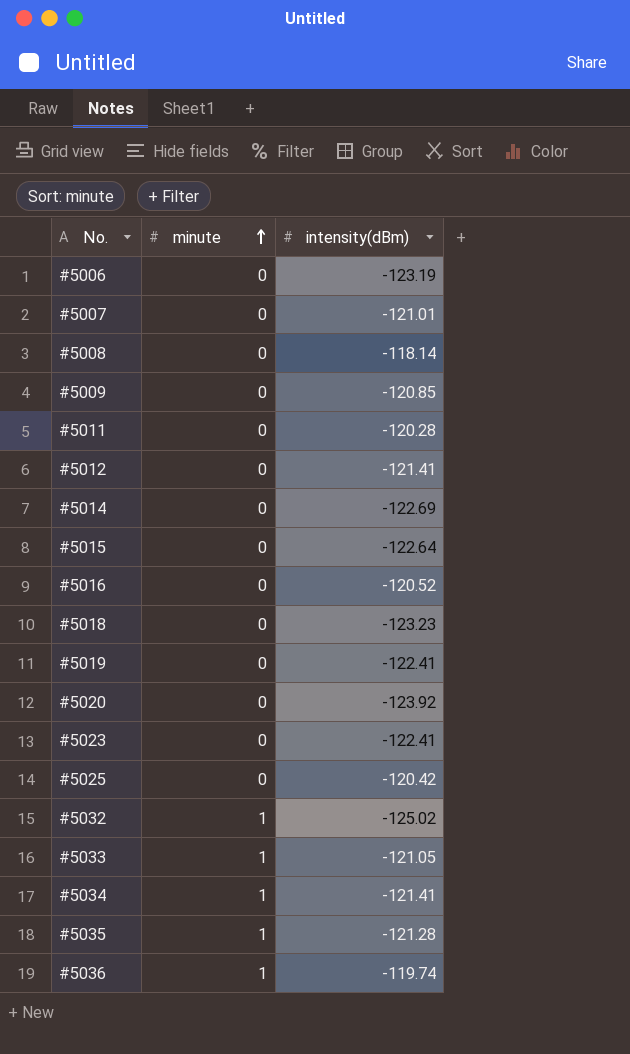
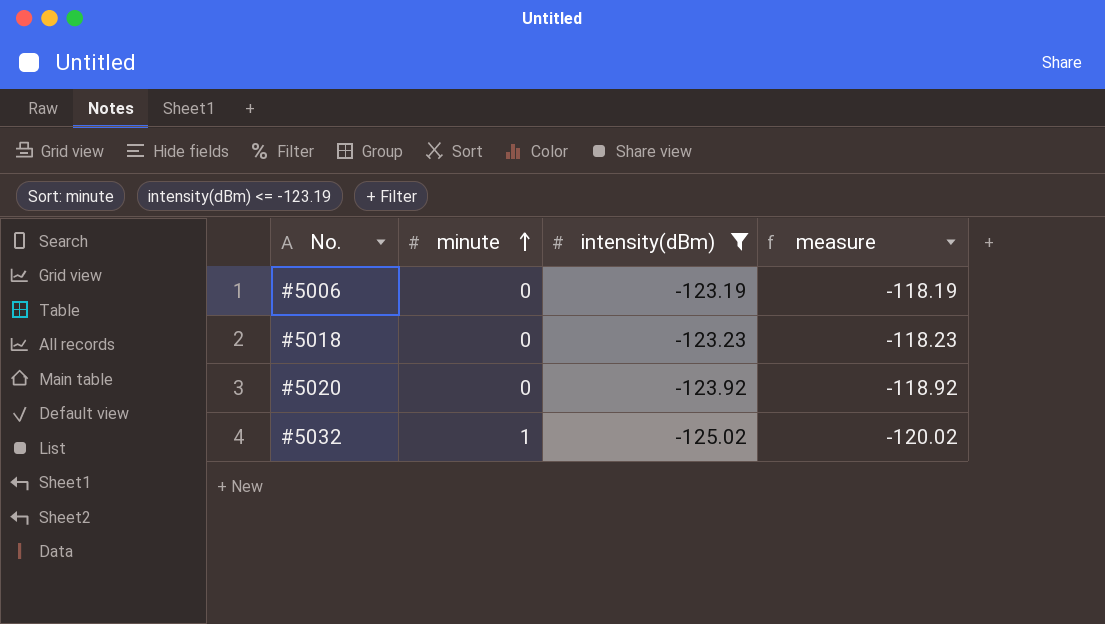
filter: none -> intensity(dBm) <= -123.19
column measure | formula: none -> [intensity(dBm)] + 5

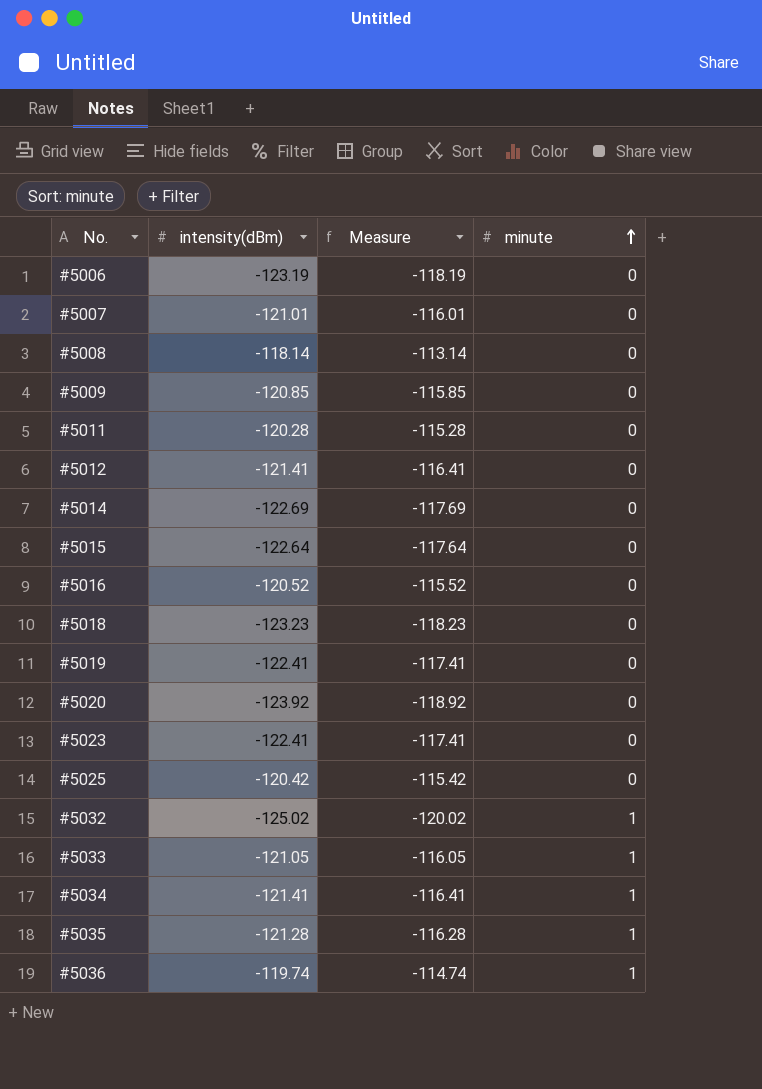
filter: intensity(dBm) <= -123.19 -> none
column name: measure -> Measure
column minute | position: 2 -> 4

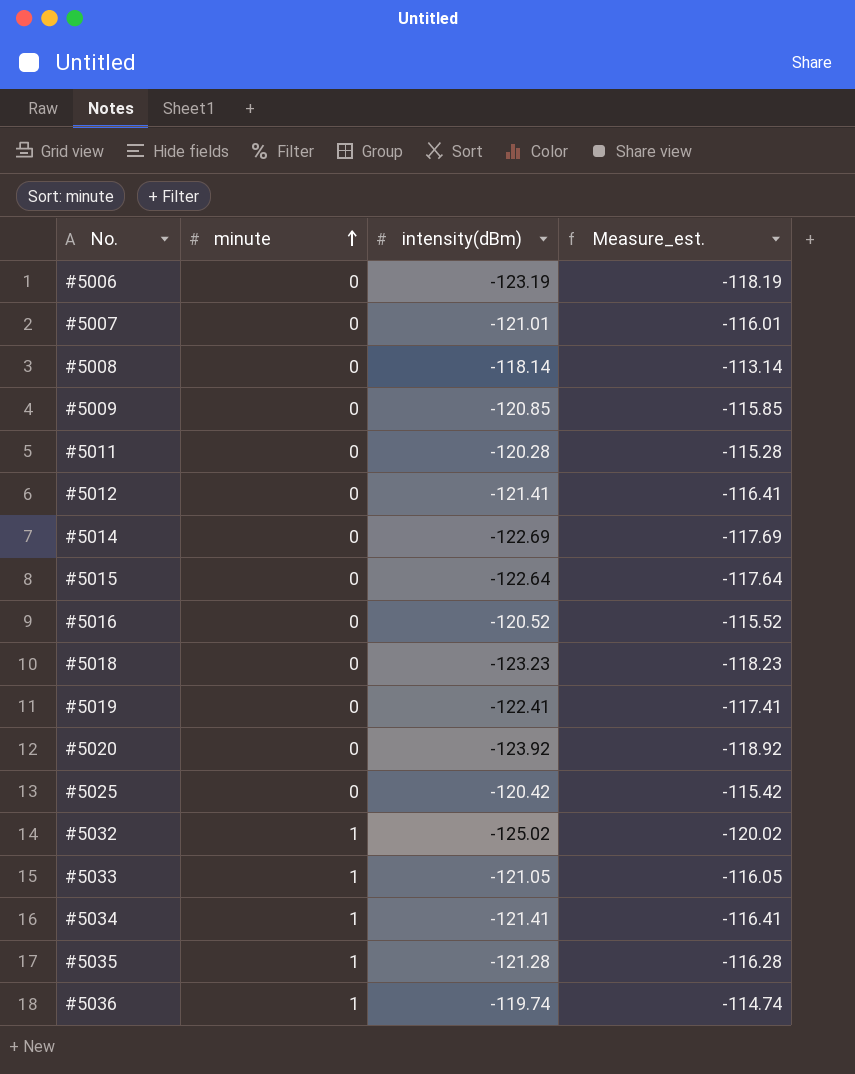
column minute | position: 4 -> 2
column name: Measure -> Measure_est.
row #5023: -122.41 | -117.41 | 0 -> none

